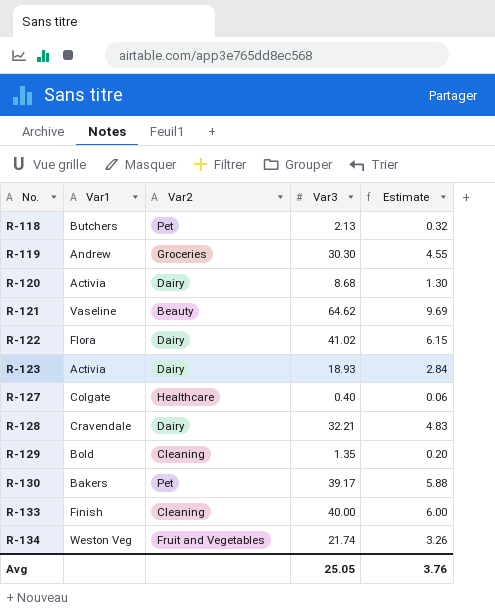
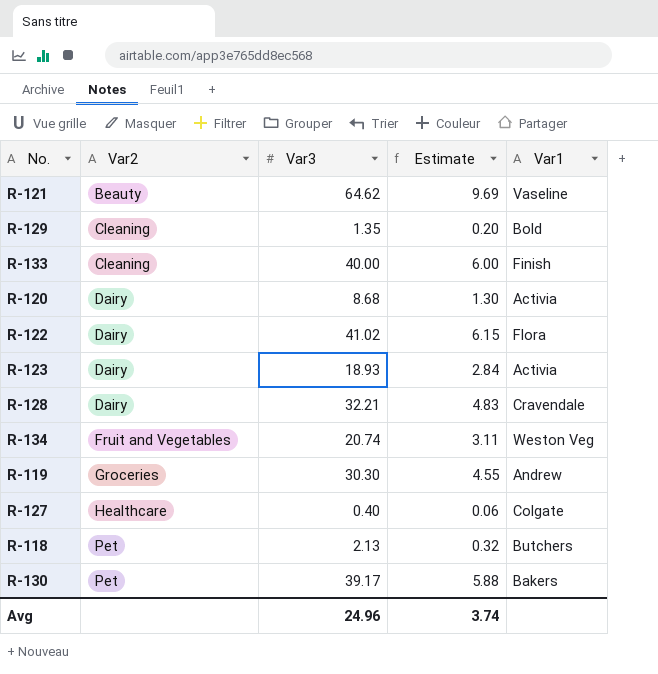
row order: No. ascending -> Var2 ascending
column Var1 | position: 2 -> 5
R-134 | Var3: 21.74 -> 20.74
R-134 | Estimate: 3.26 -> 3.11
Avg | Var3: 25.05 -> 24.96
Avg | Estimate: 3.76 -> 3.74

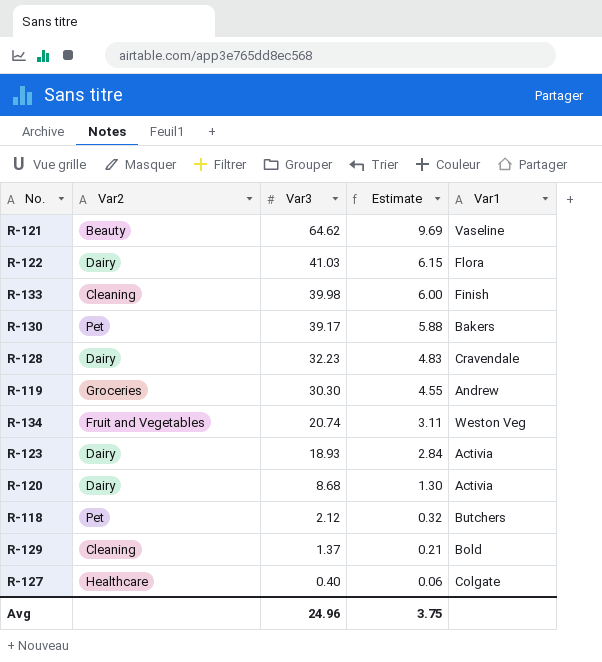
row order: Var2 ascending -> Var3 descending
R-122 | Var3: 41.02 -> 41.03
R-133 | Var3: 40.00 -> 39.98
R-128 | Var3: 32.21 -> 32.23
R-118 | Var3: 2.13 -> 2.12
R-129 | Var3: 1.35 -> 1.37
R-129 | Estimate: 0.20 -> 0.21
Avg | Estimate: 3.74 -> 3.75

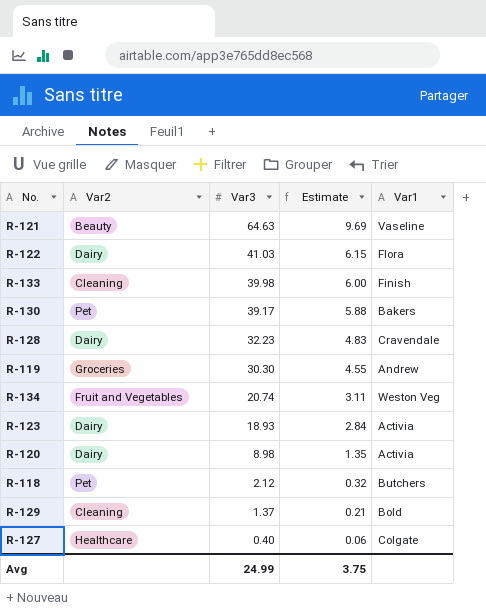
R-121 | Var3: 64.62 -> 64.63
R-120 | Var3: 8.68 -> 8.98
R-120 | Estimate: 1.30 -> 1.35
Avg | Var3: 24.96 -> 24.99

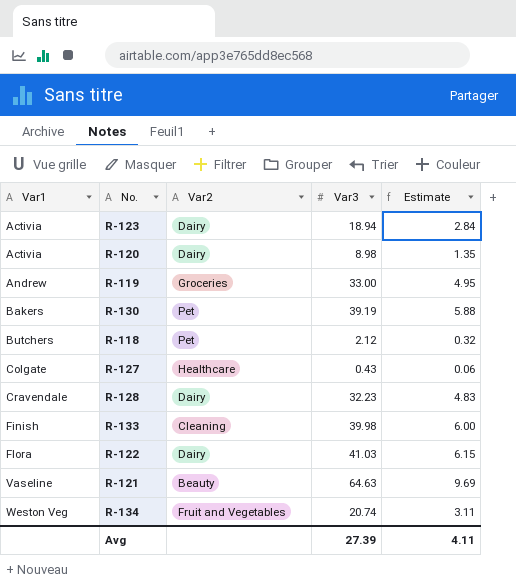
row order: Var3 descending -> Var1 ascending
column Var1 | position: 5 -> 1
row R-129: Cleaning | 1.37 | 0.21 | Bold -> none
R-123 | Var3: 18.93 -> 18.94
R-119 | Var3: 30.30 -> 33.00
R-119 | Estimate: 4.55 -> 4.95
R-130 | Var3: 39.17 -> 39.19
R-127 | Var3: 0.40 -> 0.43
Avg | Var3: 24.99 -> 27.39
Avg | Estimate: 3.75 -> 4.11

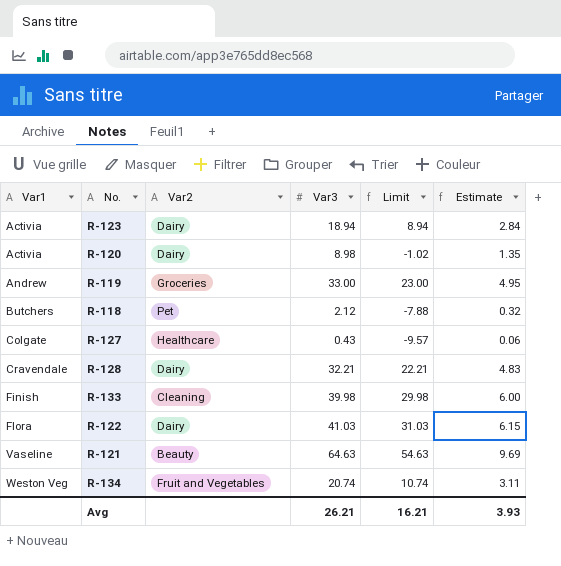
column Limit | formula: none -> [Var3] - 10
row R-130: Bakers | Pet | 39.19 | 5.88 -> none
R-128 | Var3: 32.23 -> 32.21
Avg | Var3: 27.39 -> 26.21
Avg | Estimate: 4.11 -> 3.93

